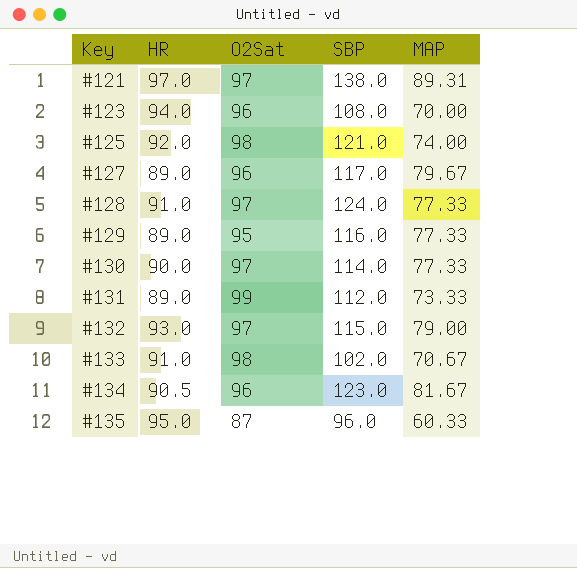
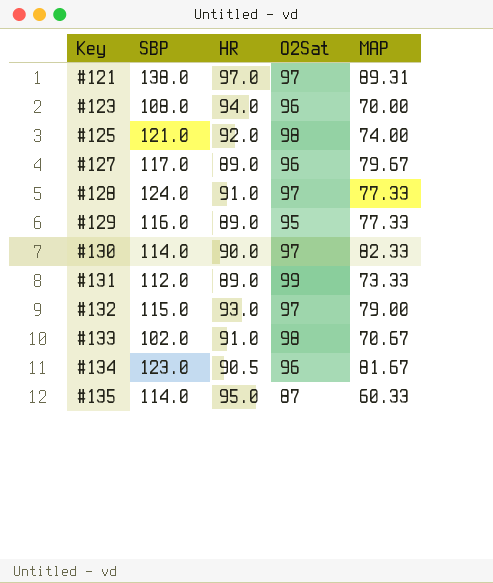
column SBP | position: 4 -> 2
#130 | MAP: 77.33 -> 82.33
#135 | SBP: 96.0 -> 114.0

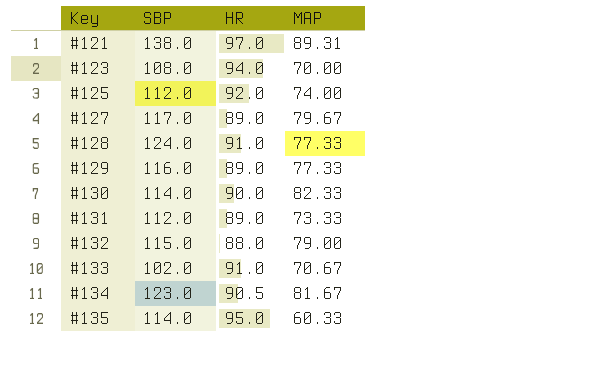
column O2Sat | position: 4 -> none
#125 | SBP: 121.0 -> 112.0
#132 | HR: 93.0 -> 88.0

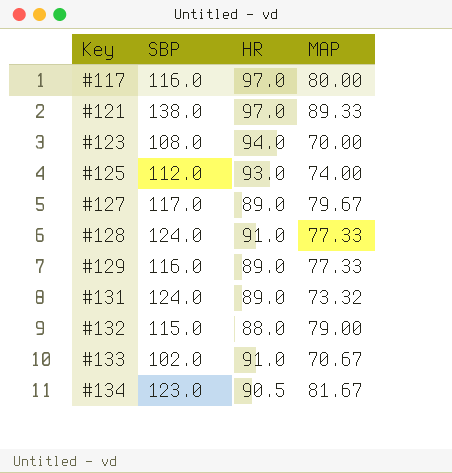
row #130: 114.0 | 90.0 | 82.33 -> none
row #135: 114.0 | 95.0 | 60.33 -> none
row #117: none -> 116.0 | 97.0 | 80.00
#121 | MAP: 89.31 -> 89.33
#125 | HR: 92.0 -> 93.0
#131 | SBP: 112.0 -> 124.0
#131 | MAP: 73.33 -> 73.32

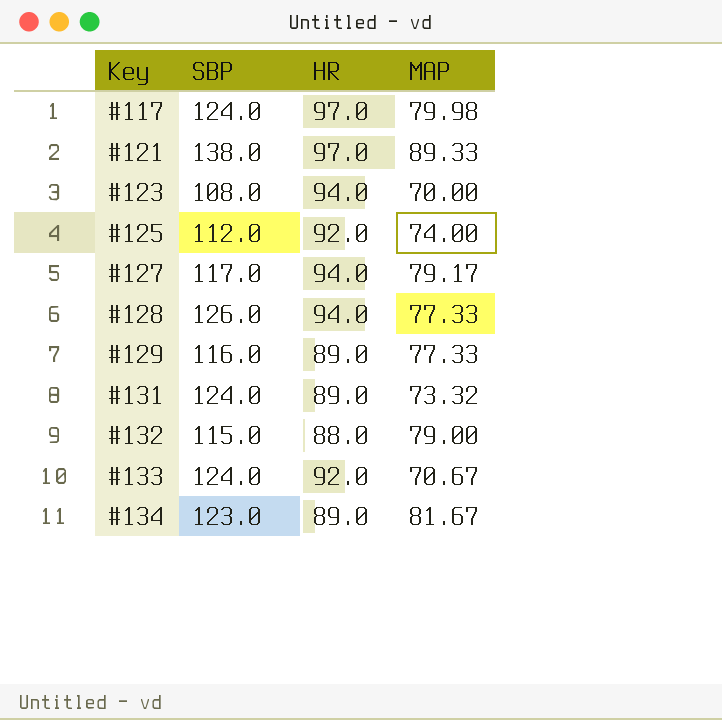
#117 | SBP: 116.0 -> 124.0
#117 | MAP: 80.00 -> 79.98
#125 | HR: 93.0 -> 92.0
#127 | HR: 89.0 -> 94.0
#127 | MAP: 79.67 -> 79.17
#128 | SBP: 124.0 -> 126.0
#128 | HR: 91.0 -> 94.0
#133 | SBP: 102.0 -> 124.0
#133 | HR: 91.0 -> 92.0
#134 | HR: 90.5 -> 89.0

